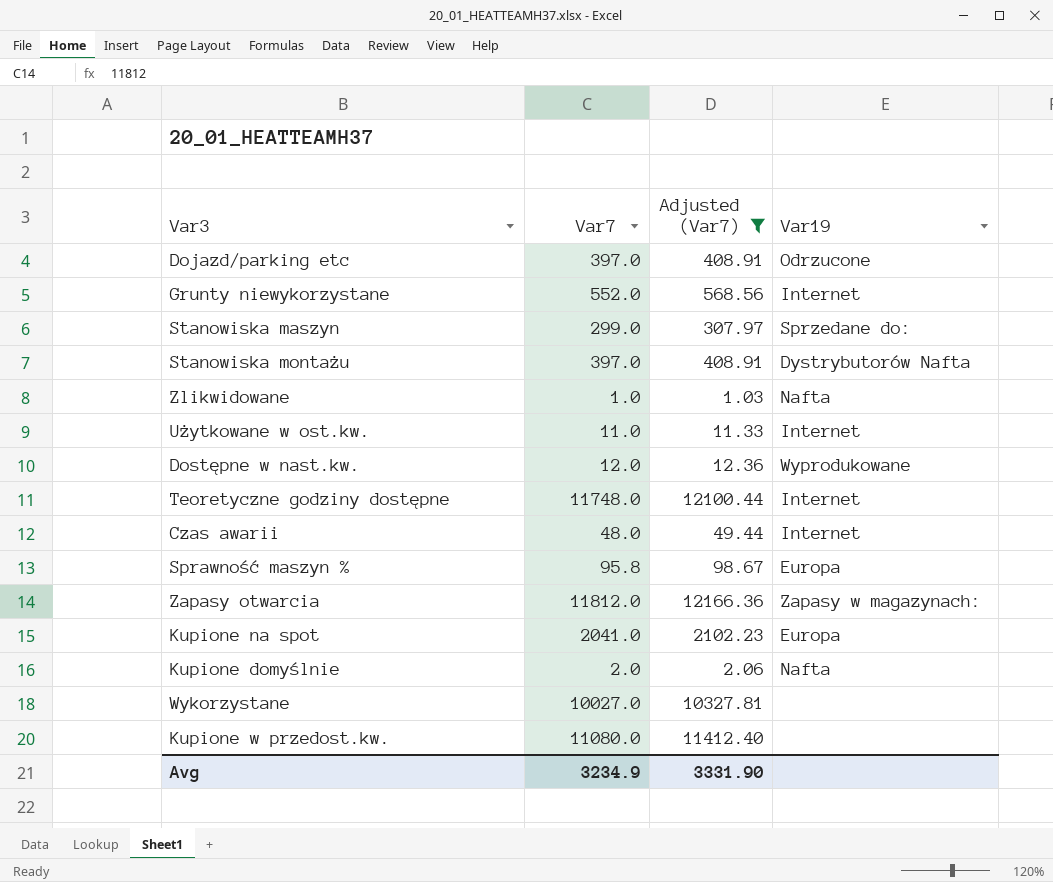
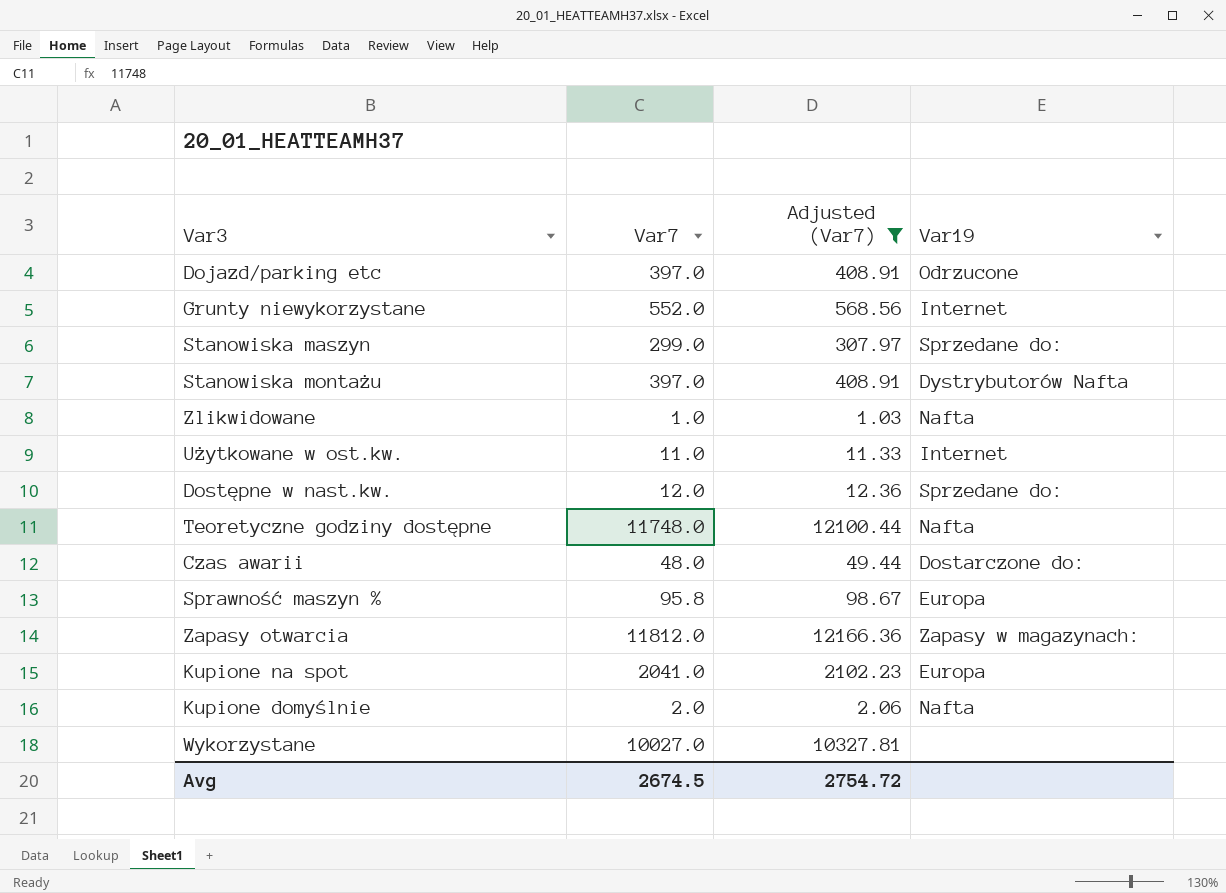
row Kupione w przedost.kw.: 11080.0 | 11412.40 | none -> none
Dostępne w nast.kw. | Var19: Wyprodukowane -> Sprzedane do:
Teoretyczne godziny dostępne | Var19: Internet -> Nafta
Czas awarii | Var19: Internet -> Dostarczone do:
Avg | Var7: 3234.9 -> 2674.5
Avg | Adjusted (Var7): 3331.90 -> 2754.72

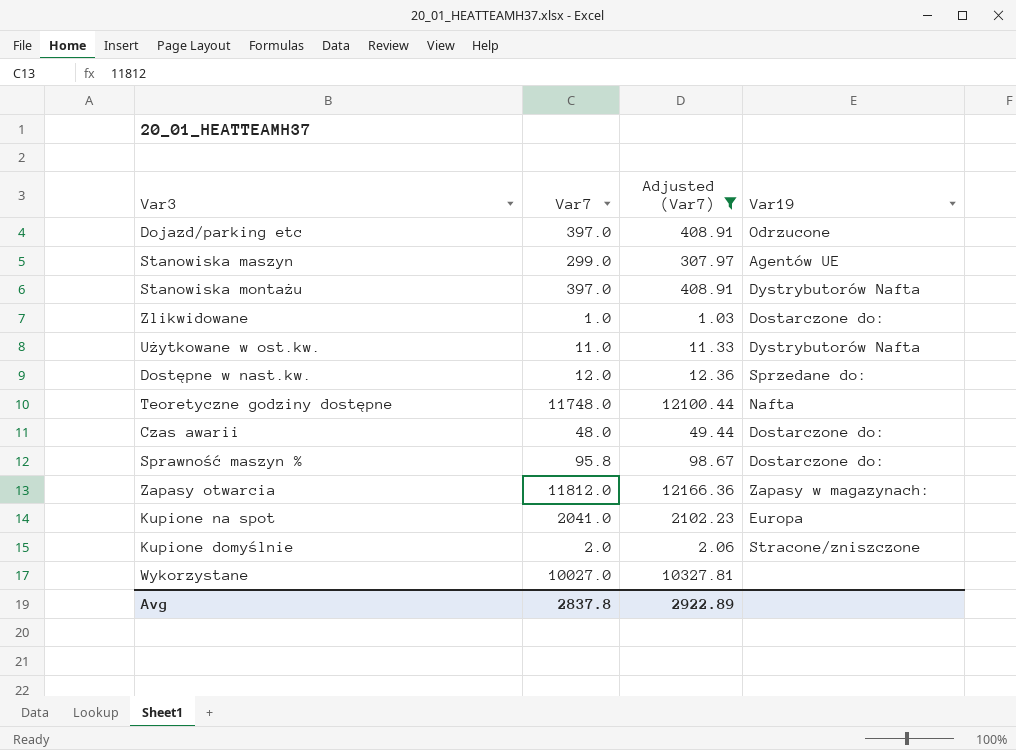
row Grunty niewykorzystane: 552.0 | 568.56 | Internet -> none
Stanowiska maszyn | Var19: Sprzedane do: -> Agentów UE
Zlikwidowane | Var19: Nafta -> Dostarczone do:
Użytkowane w ost.kw. | Var19: Internet -> Dystrybutorów Nafta
Sprawność maszyn % | Var19: Europa -> Dostarczone do:
Kupione domyślnie | Var19: Nafta -> Stracone/zniszczone
Avg | Var7: 2674.5 -> 2837.8
Avg | Adjusted (Var7): 2754.72 -> 2922.89

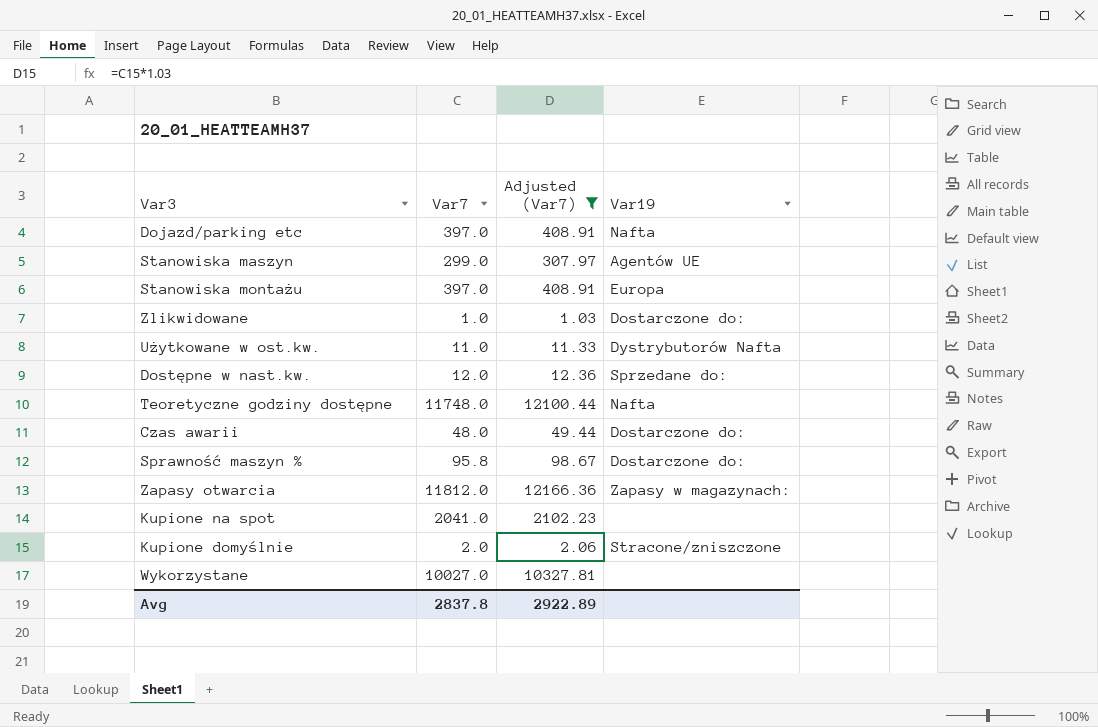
Dojazd/parking etc | Var19: Odrzucone -> Nafta
Stanowiska montażu | Var19: Dystrybutorów Nafta -> Europa
Kupione na spot | Var19: Europa -> none

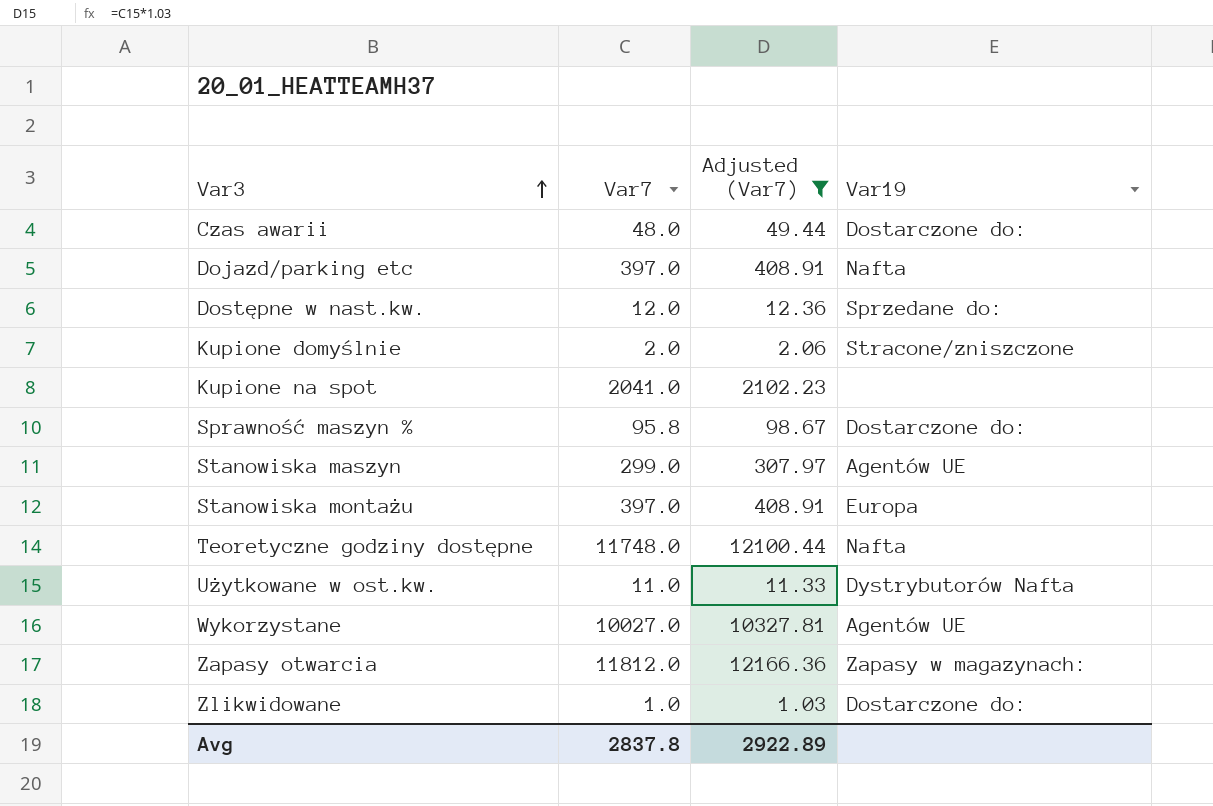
row order: none -> Var3 ascending
Wykorzystane | Var19: none -> Agentów UE

